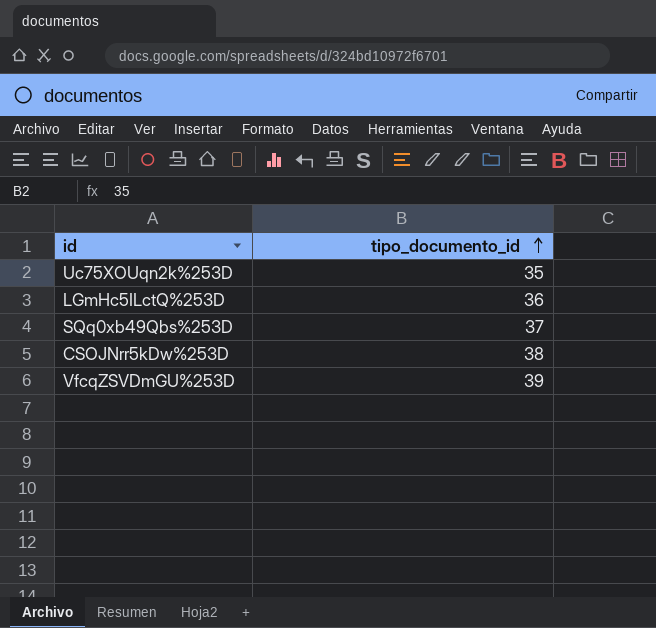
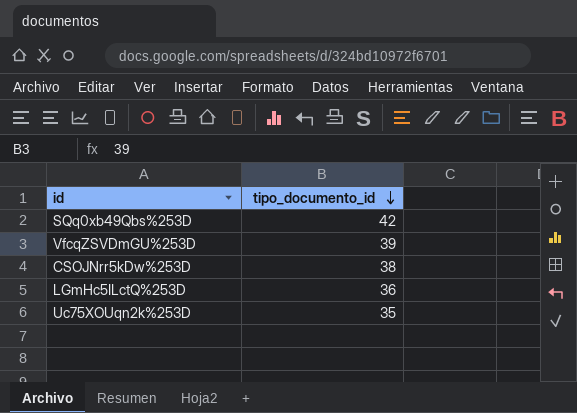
row order: tipo_documento_id ascending -> tipo_documento_id descending
SQq0xb49Qbs%253D | tipo_documento_id: 37 -> 42

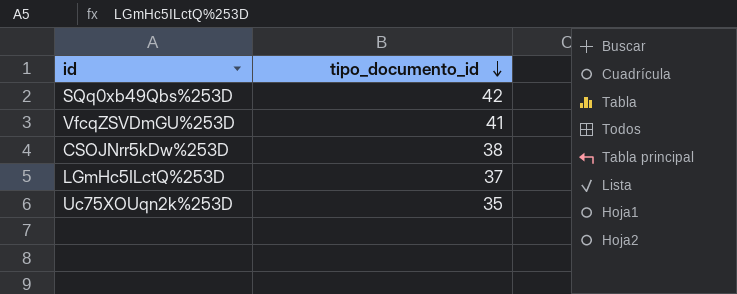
VfcqZSVDmGU%253D | tipo_documento_id: 39 -> 41
LGmHc5ILctQ%253D | tipo_documento_id: 36 -> 37

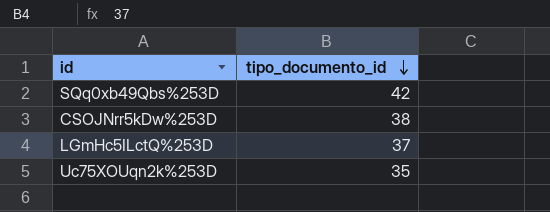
row VfcqZSVDmGU%253D: 41 -> none

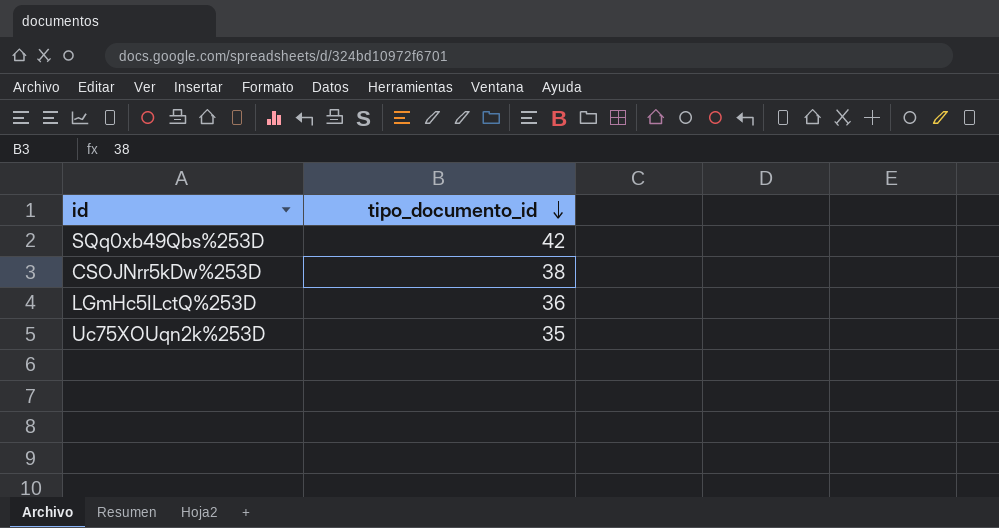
LGmHc5ILctQ%253D | tipo_documento_id: 37 -> 36

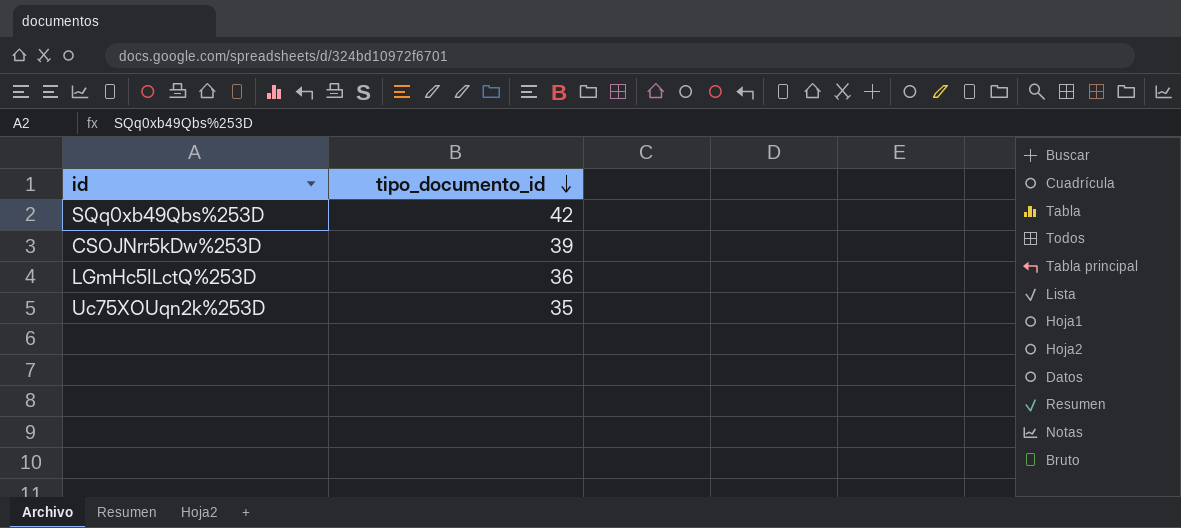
CSOJNrr5kDw%253D | tipo_documento_id: 38 -> 39

